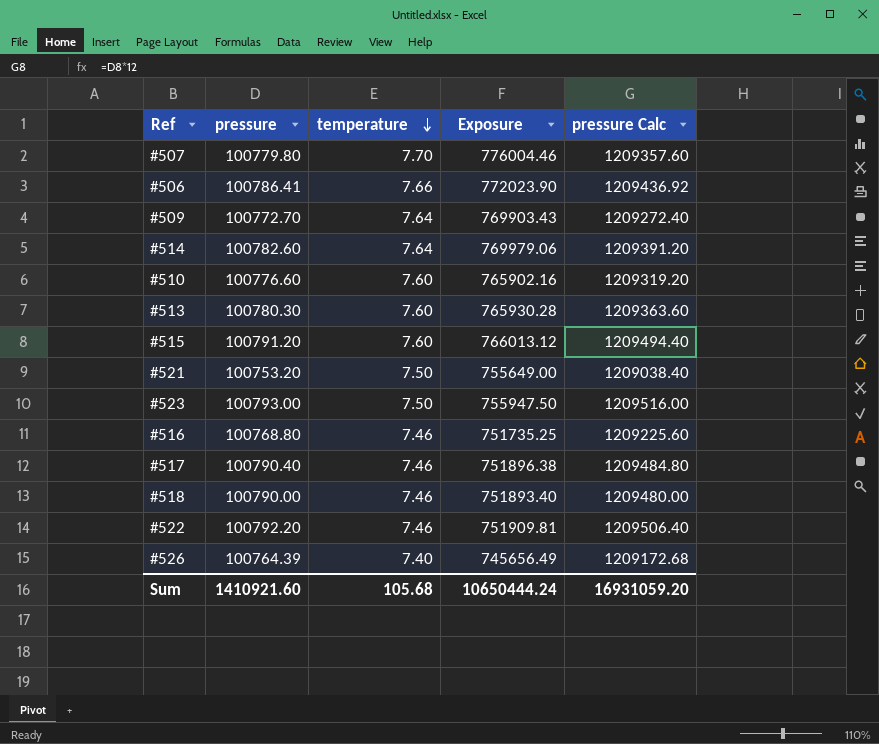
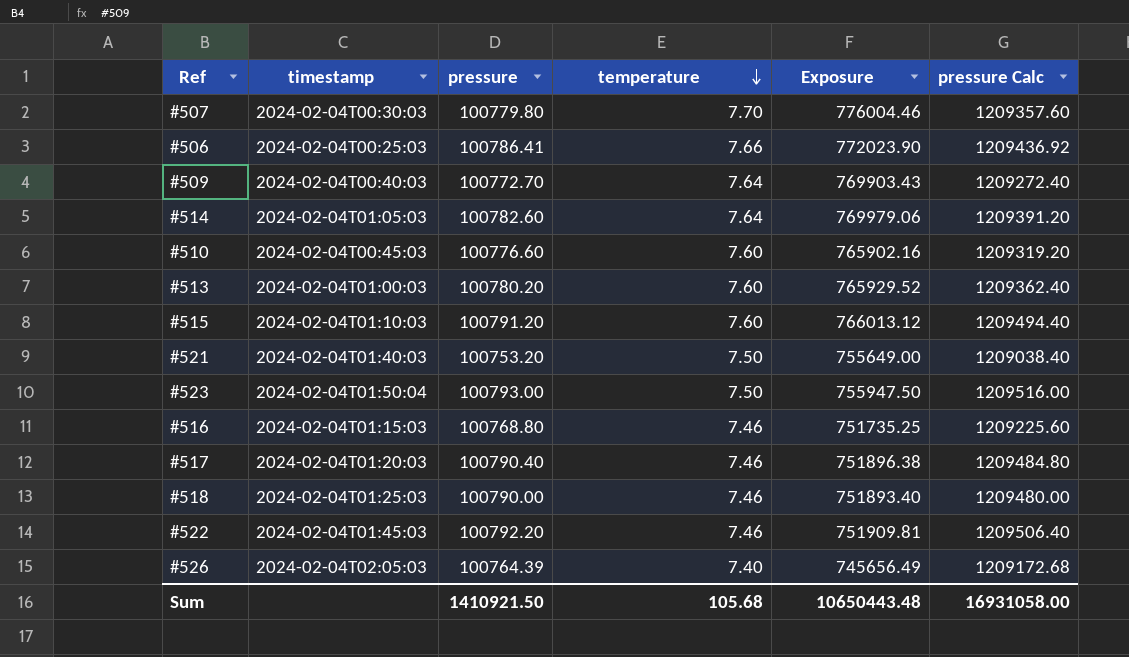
column timestamp | position: none -> 2
#513 | pressure: 100780.30 -> 100780.20
#513 | Exposure: 765930.28 -> 765929.52
#513 | pressure Calc: 1209363.60 -> 1209362.40
Sum | pressure: 1410921.60 -> 1410921.50
Sum | Exposure: 10650444.24 -> 10650443.48
Sum | pressure Calc: 16931059.20 -> 16931058.00

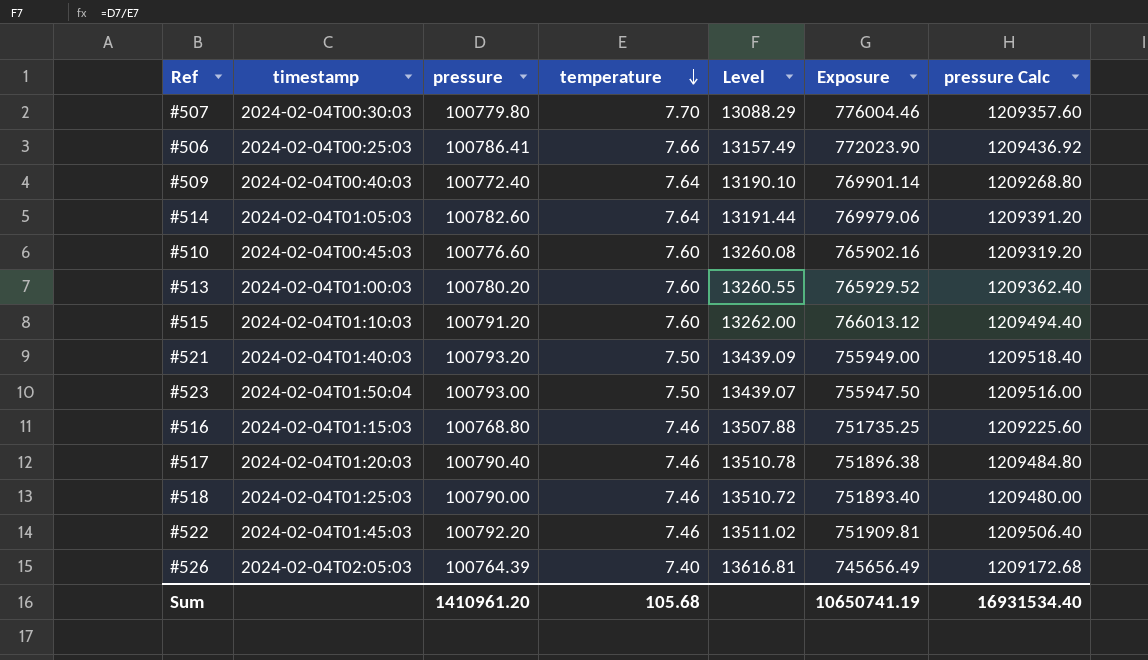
column Level | formula: none -> [pressure] / [temperature]
#509 | pressure: 100772.70 -> 100772.40
#509 | Exposure: 769903.43 -> 769901.14
#509 | pressure Calc: 1209272.40 -> 1209268.80
#521 | pressure: 100753.20 -> 100793.20
#521 | Exposure: 755649.00 -> 755949.00
#521 | pressure Calc: 1209038.40 -> 1209518.40
Sum | pressure: 1410921.50 -> 1410961.20
Sum | Exposure: 10650443.48 -> 10650741.19
Sum | pressure Calc: 16931058.00 -> 16931534.40

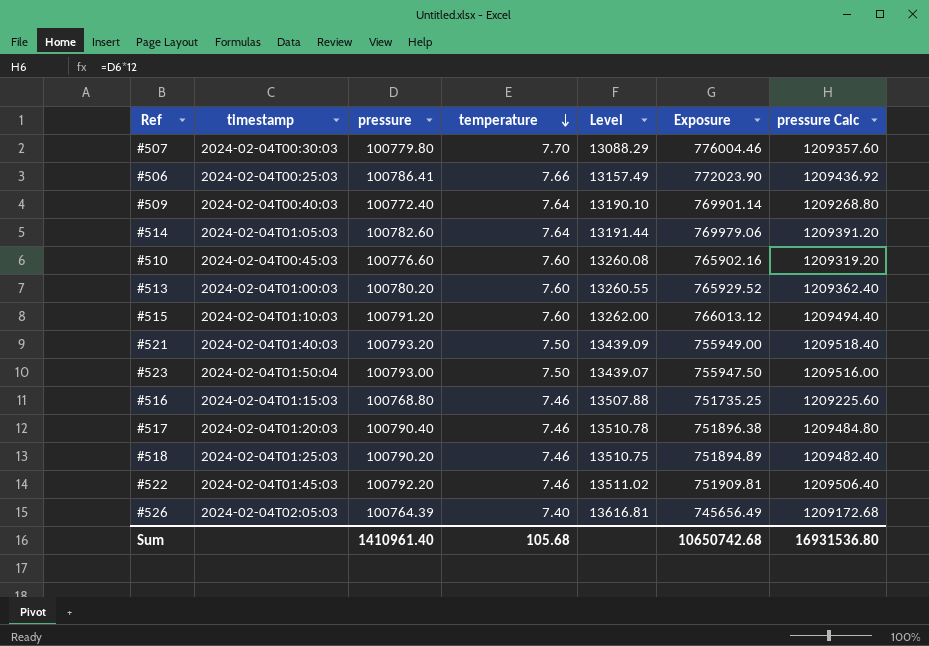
#518 | pressure: 100790.00 -> 100790.20
#518 | Level: 13510.72 -> 13510.75
#518 | Exposure: 751893.40 -> 751894.89
#518 | pressure Calc: 1209480.00 -> 1209482.40
Sum | pressure: 1410961.20 -> 1410961.40
Sum | Exposure: 10650741.19 -> 10650742.68
Sum | pressure Calc: 16931534.40 -> 16931536.80

